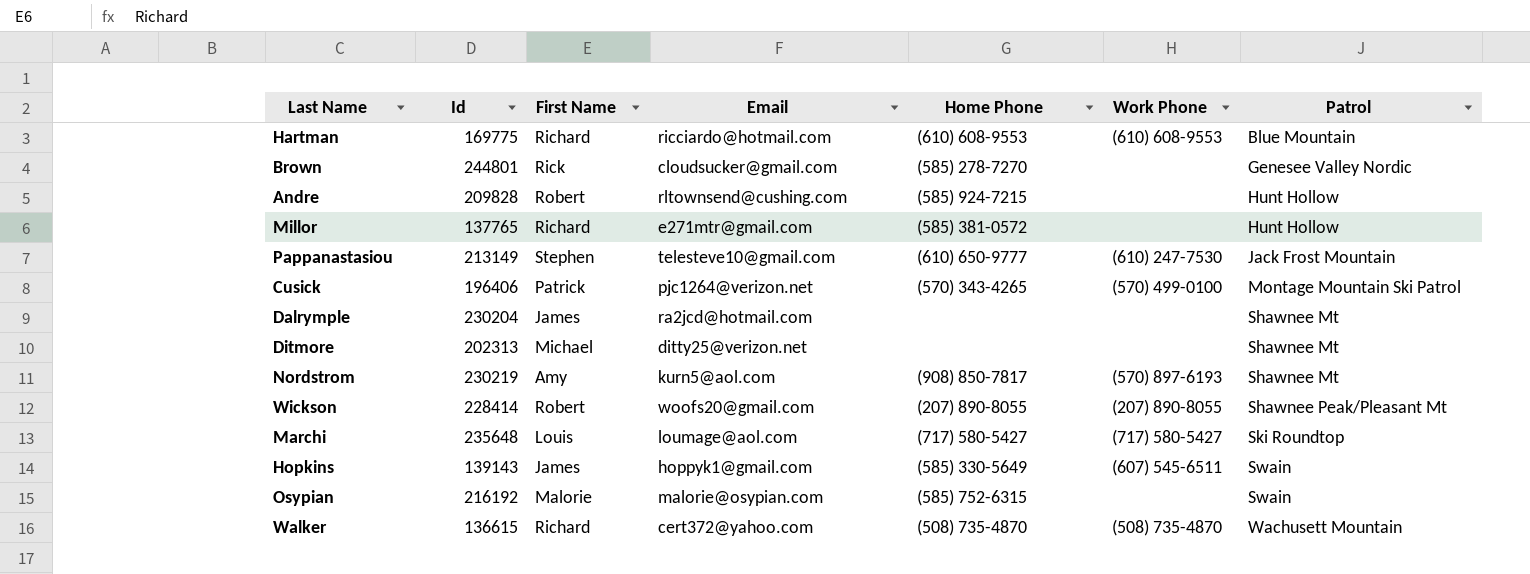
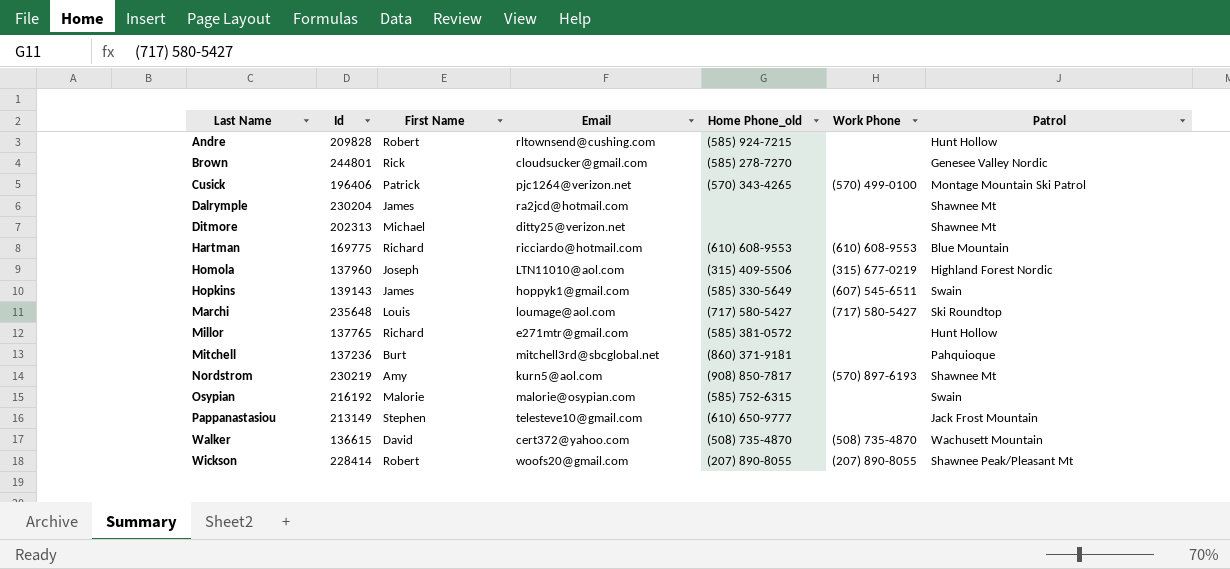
row order: Patrol ascending -> Last Name ascending
column name: Home Phone -> Home Phone_old
row Homola: none -> 137960 | Joseph | LTN11010@aol.com | (315) 409-5506 | (315) 677-0219 | Highland Forest Nordic
row Mitchell: none -> 137236 | Burt | mitchell3rd@sbcglobal.net | (860) 371-9181 | none | Pahquioque
Pappanastasiou | Work Phone: (610) 247-7530 -> none
Walker | First Name: Richard -> David

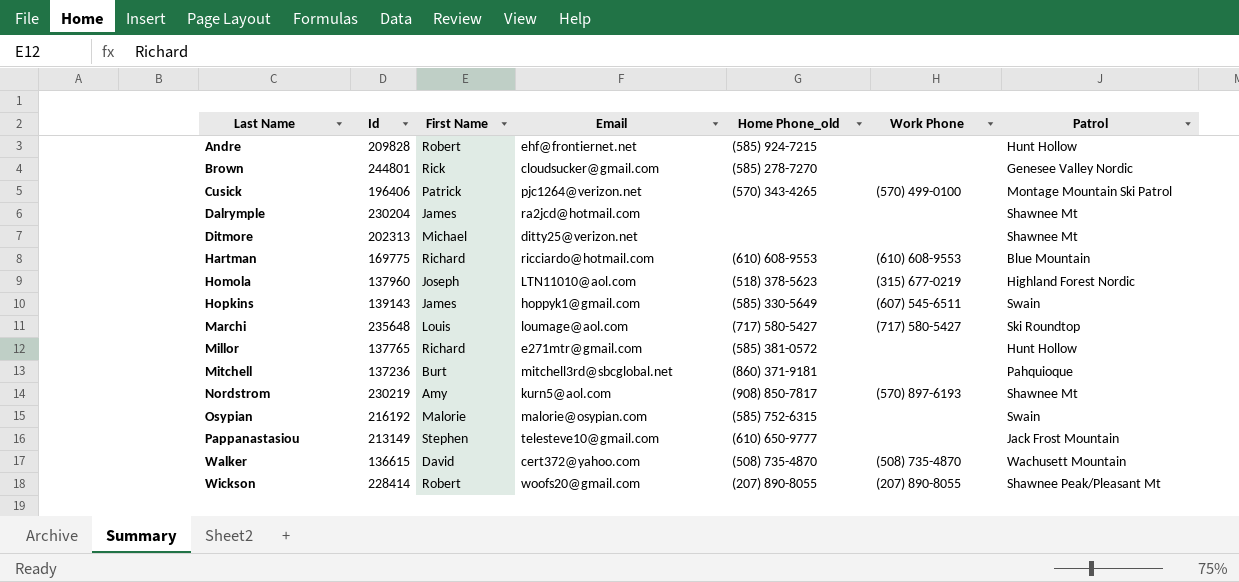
Andre | Email: rltownsend@cushing.com -> ehf@frontiernet.net
Homola | Home Phone_old: (315) 409-5506 -> (518) 378-5623

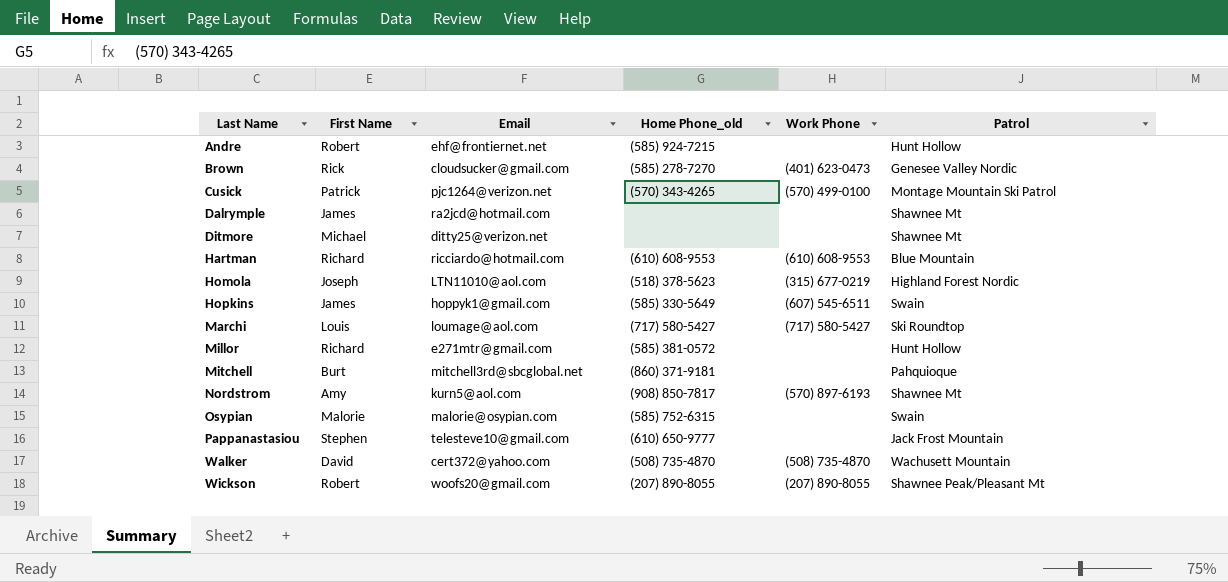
column Id | position: 2 -> none
Brown | Work Phone: none -> (401) 623-0473

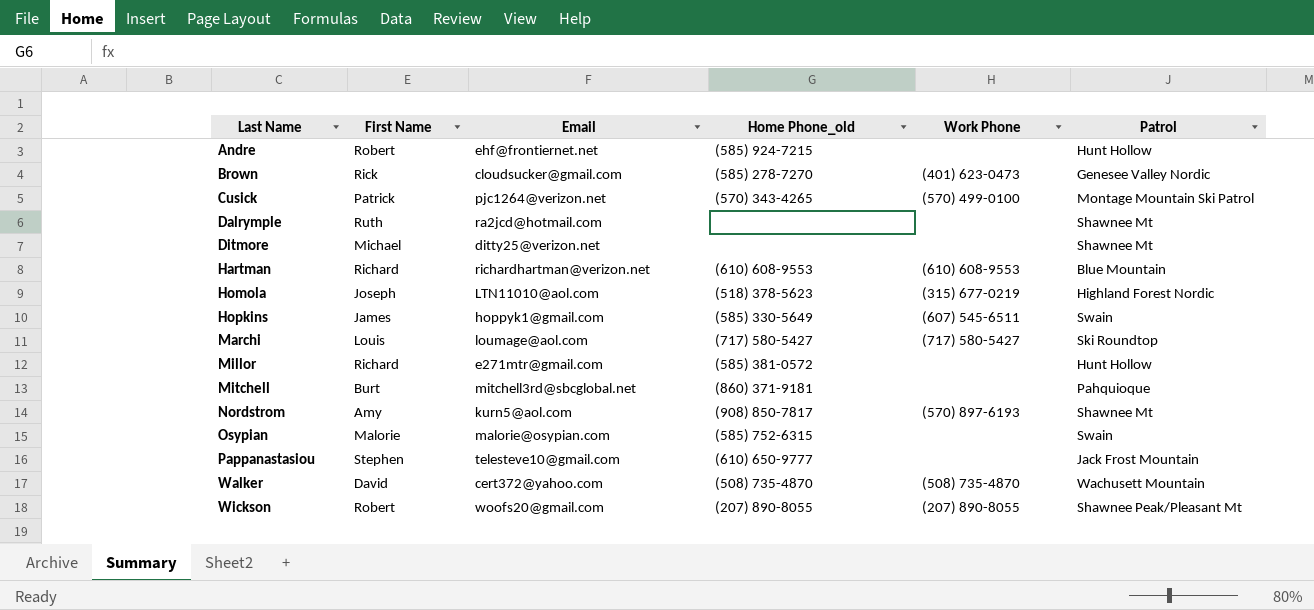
Dalrymple | First Name: James -> Ruth
Hartman | Email: ricciardo@hotmail.com -> richardhartman@verizon.net

